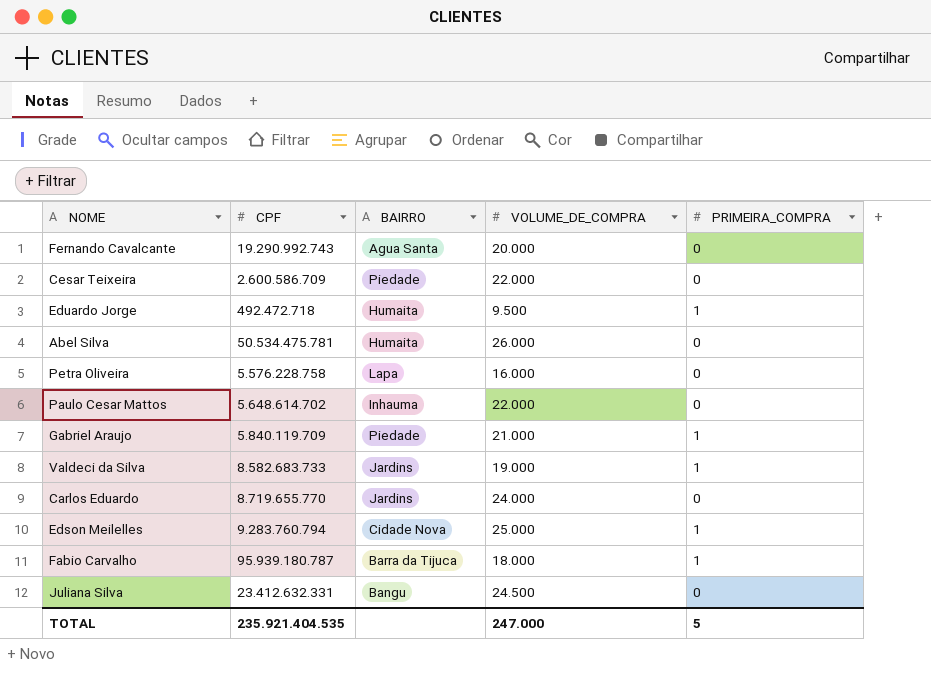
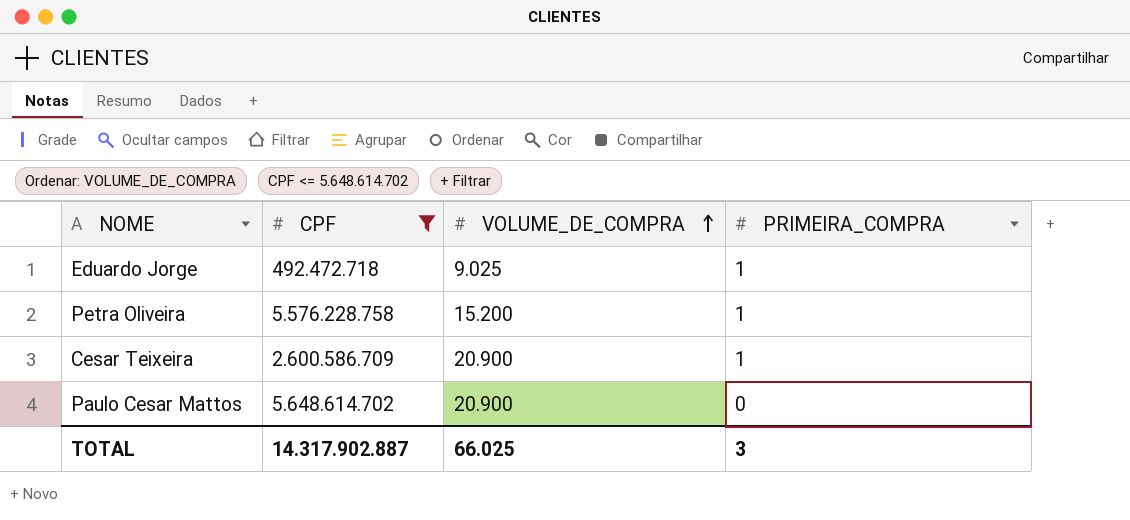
filter: none -> CPF <= 5.648.614.702
row order: none -> VOLUME_DE_COMPRA ascending
column BAIRRO | position: 3 -> none
Eduardo Jorge | VOLUME_DE_COMPRA: 9.500 -> 9.025
Petra Oliveira | VOLUME_DE_COMPRA: 16.000 -> 15.200
Petra Oliveira | PRIMEIRA_COMPRA: 0 -> 1
Cesar Teixeira | VOLUME_DE_COMPRA: 22.000 -> 20.900
Cesar Teixeira | PRIMEIRA_COMPRA: 0 -> 1
Paulo Cesar Mattos | VOLUME_DE_COMPRA: 22.000 -> 20.900
TOTAL | CPF: 235.921.404.535 -> 14.317.902.887
TOTAL | VOLUME_DE_COMPRA: 247.000 -> 66.025
TOTAL | PRIMEIRA_COMPRA: 5 -> 3

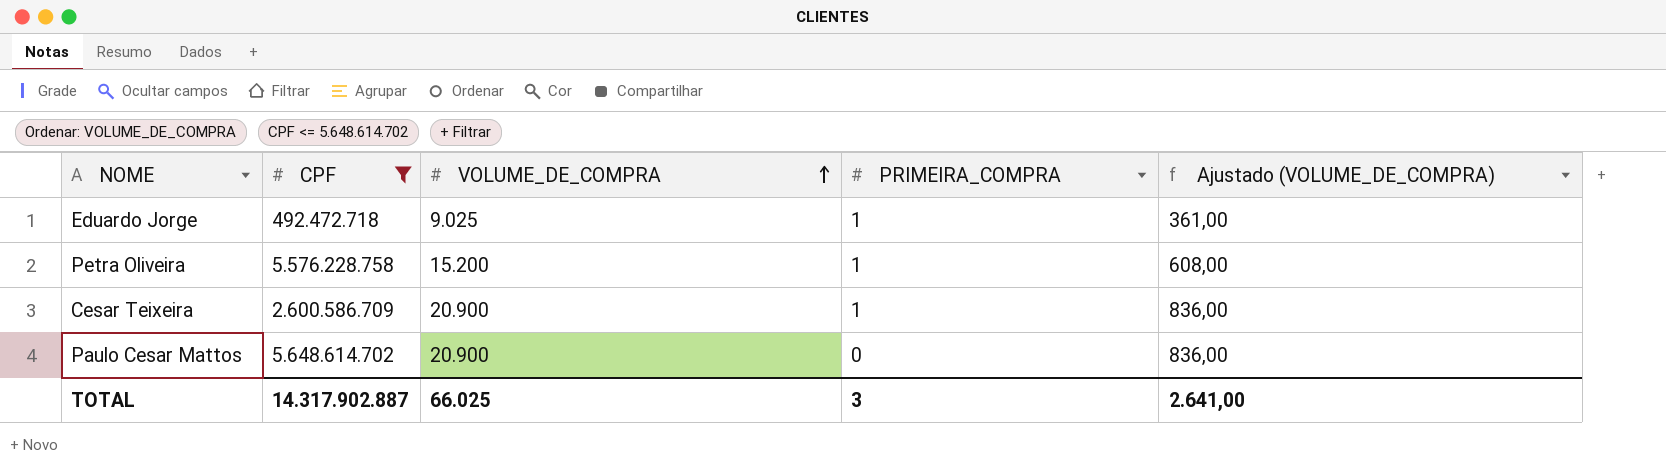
column Ajustado (VOLUME_DE_COMPRA) | formula: none -> [VOLUME_DE_COMPRA] * 0,04

